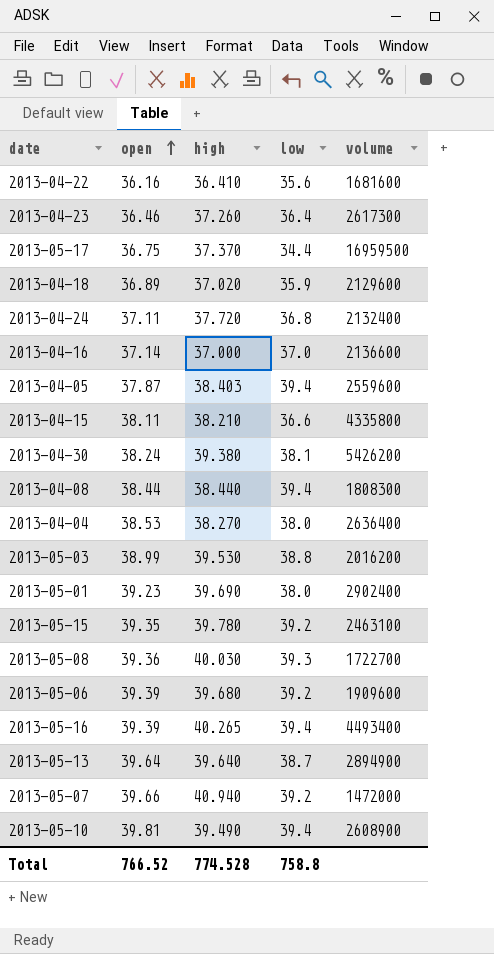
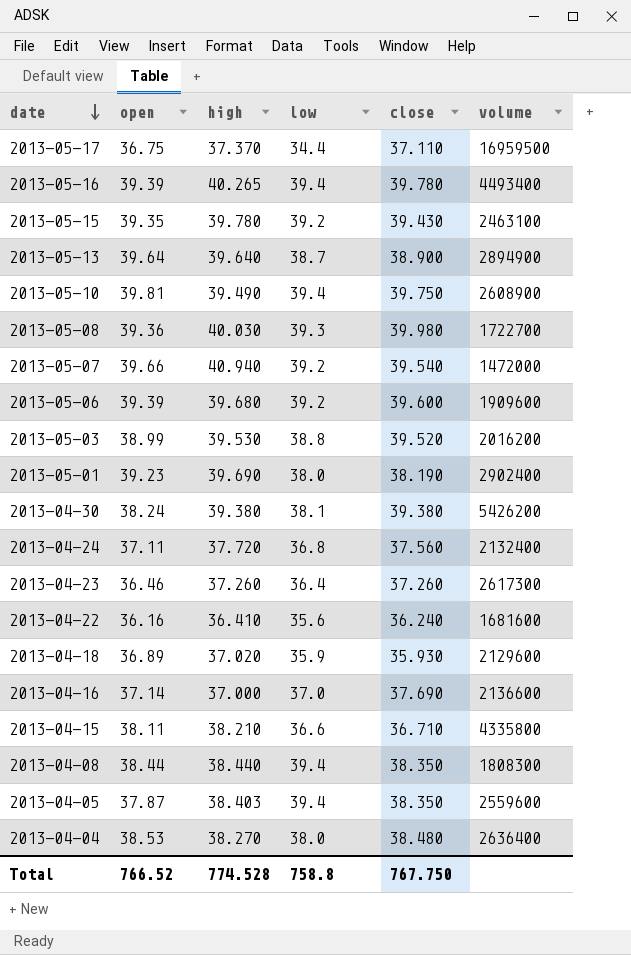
row order: open ascending -> date descending
column close | position: none -> 5

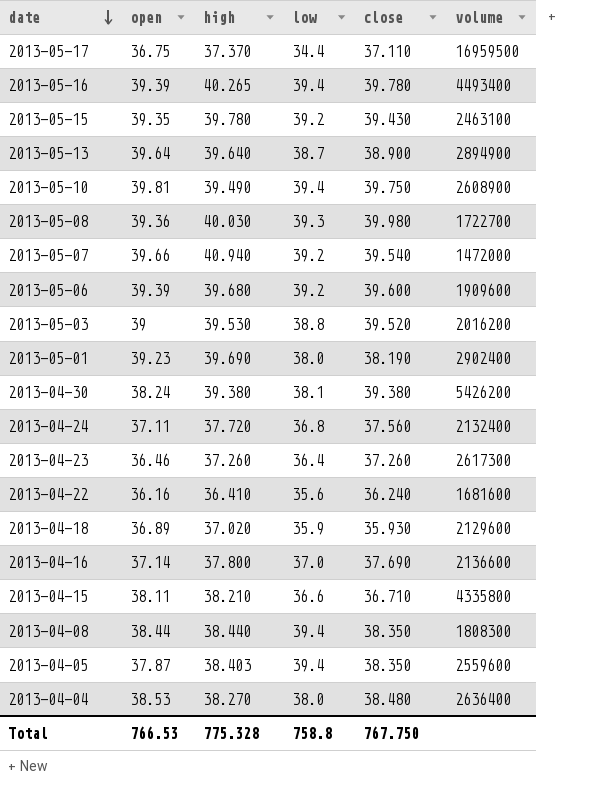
2013-05-03 | open: 38.99 -> 39
2013-04-16 | high: 37.000 -> 37.800
Total | open: 766.52 -> 766.53
Total | high: 774.528 -> 775.328

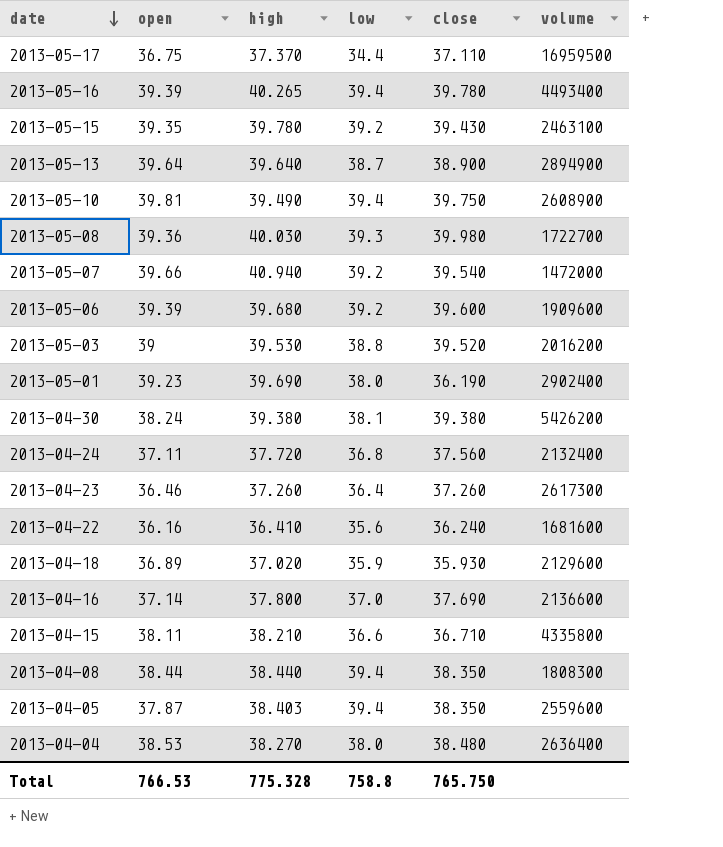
2013-05-01 | close: 38.190 -> 36.190
Total | close: 767.750 -> 765.750

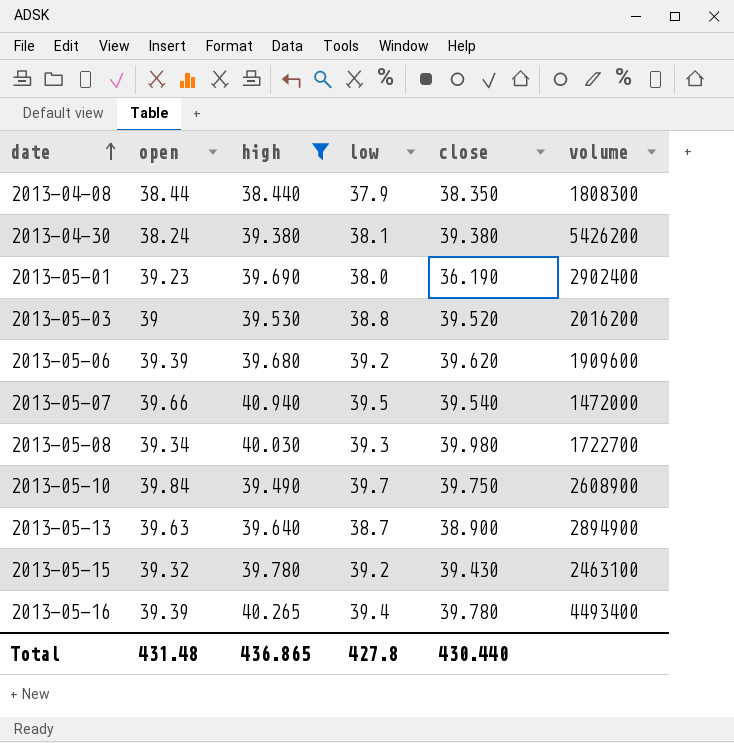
filter: none -> high >= 38.440
row order: date descending -> date ascending
2013-04-08 | low: 39.4 -> 37.9
2013-05-06 | close: 39.600 -> 39.620
2013-05-07 | low: 39.2 -> 39.5
2013-05-08 | open: 39.36 -> 39.34
2013-05-10 | open: 39.81 -> 39.84
2013-05-10 | low: 39.4 -> 39.7
2013-05-13 | open: 39.64 -> 39.63
2013-05-15 | open: 39.35 -> 39.32
Total | open: 766.53 -> 431.48
Total | high: 775.328 -> 436.865
Total | low: 758.8 -> 427.8
Total | close: 765.750 -> 430.440

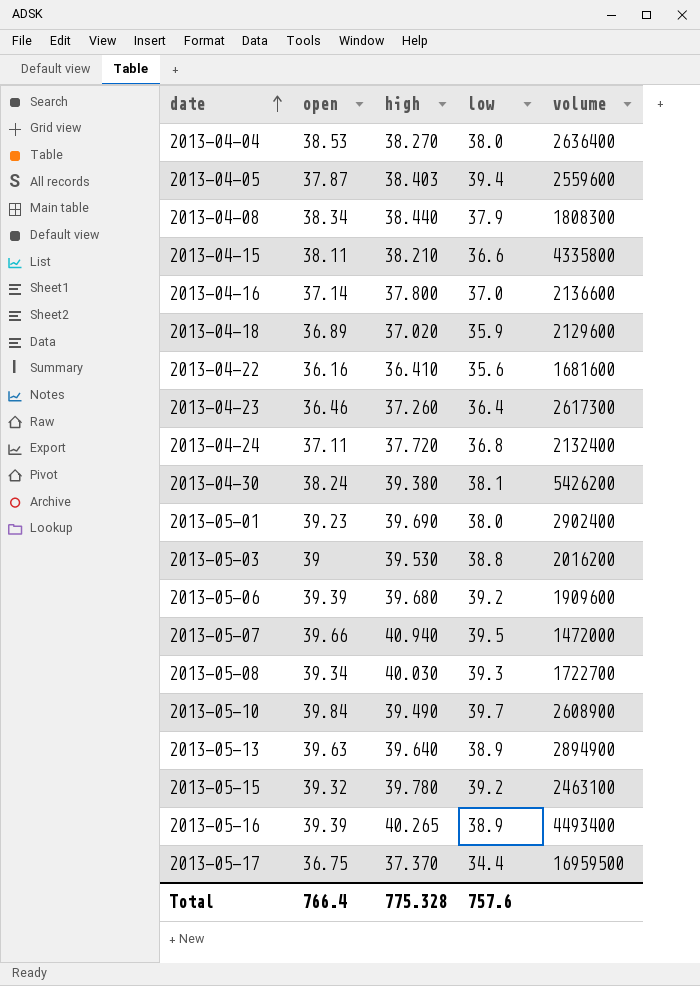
filter: high >= 38.440 -> none
column close | position: 5 -> none
2013-04-08 | open: 38.44 -> 38.34
2013-05-13 | low: 38.7 -> 38.9
2013-05-16 | low: 39.4 -> 38.9
Total | open: 431.48 -> 766.4
Total | high: 436.865 -> 775.328
Total | low: 427.8 -> 757.6

